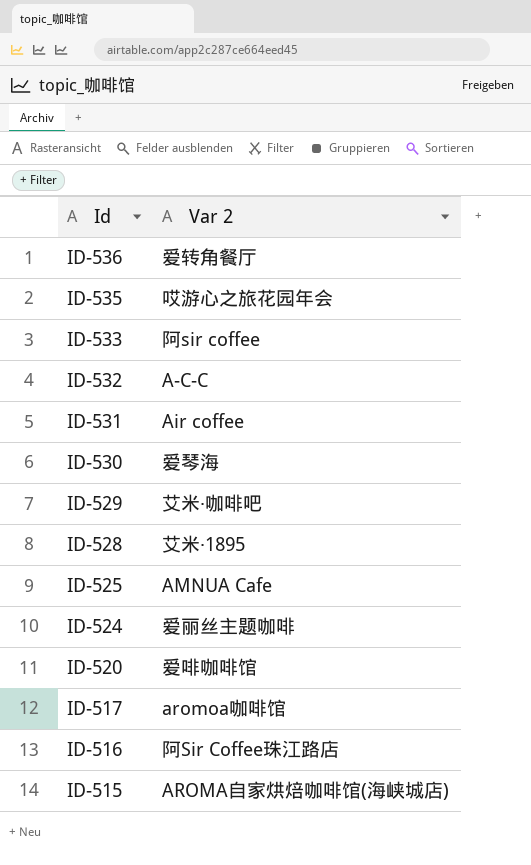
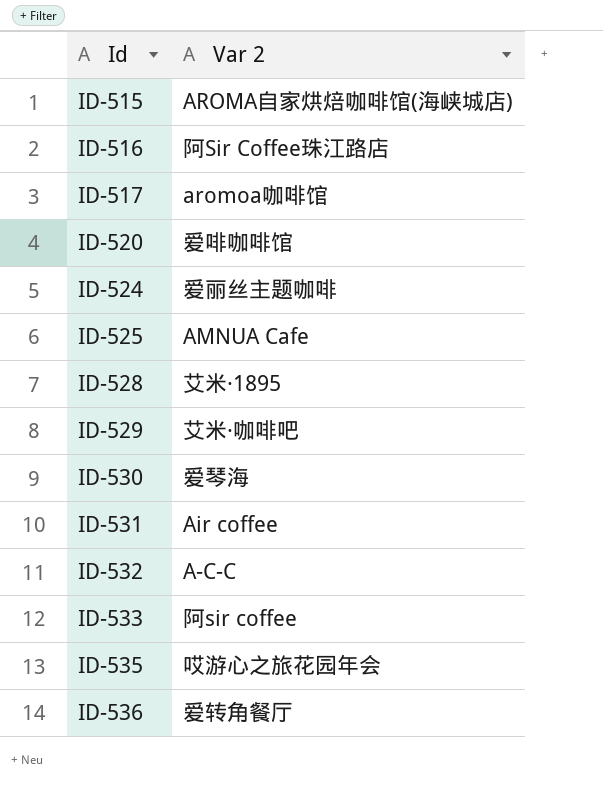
row order: Id descending -> Id ascending

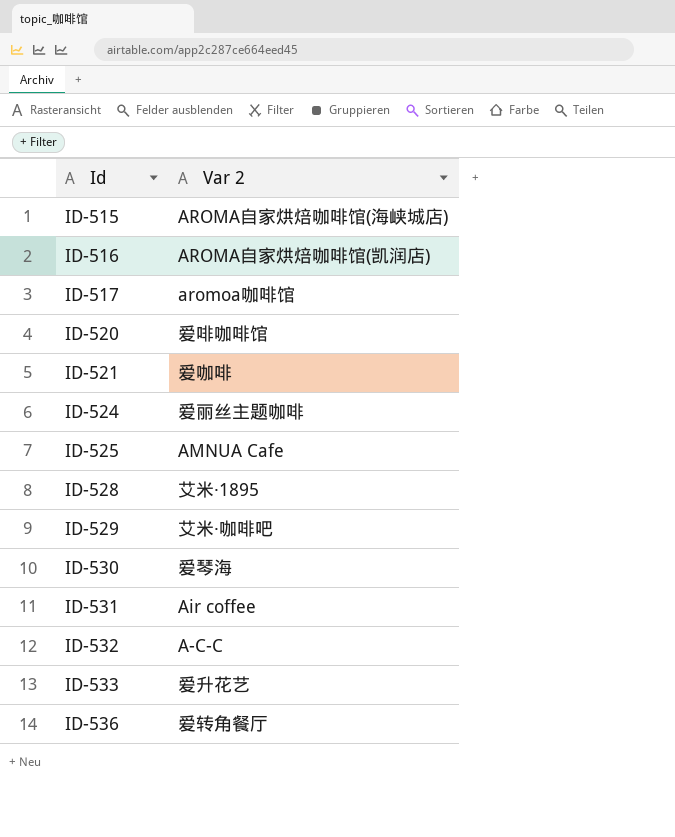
row ID-535: 哎游心之旅花园年会 -> none
ID-516 | Var 2: 阿Sir Coffee珠江路店 -> AROMA自家烘焙咖啡馆(凯润店)
row ID-521: none -> 爱咖啡
ID-533 | Var 2: 阿sir coffee -> 爱升花艺

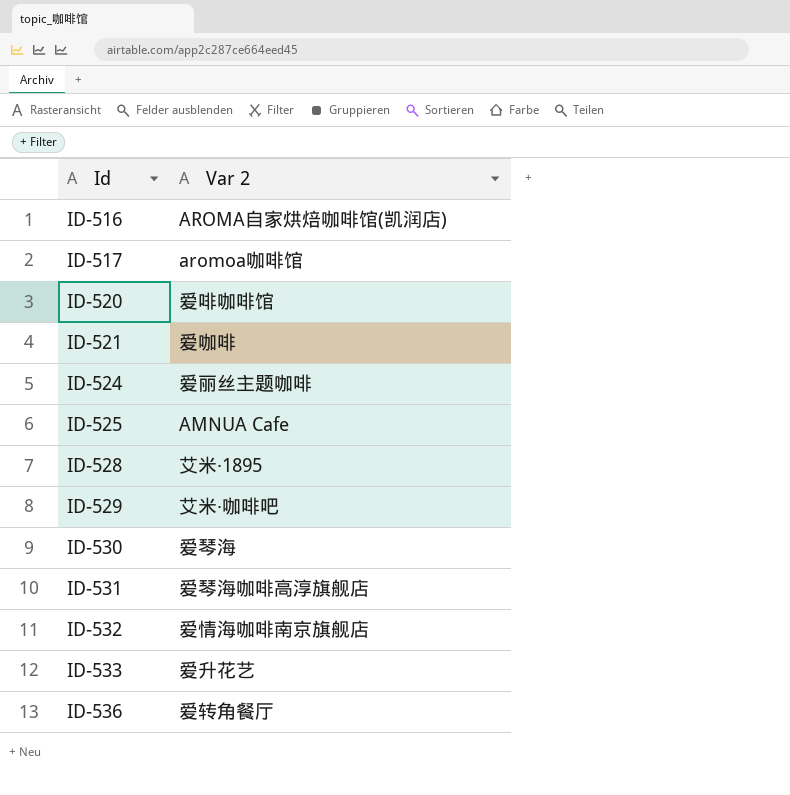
row ID-515: AROMA自家烘焙咖啡馆(海峡城店) -> none
ID-531 | Var 2: Air coffee -> 爱琴海咖啡高淳旗舰店
ID-532 | Var 2: A-C-C -> 爱情海咖啡南京旗舰店

